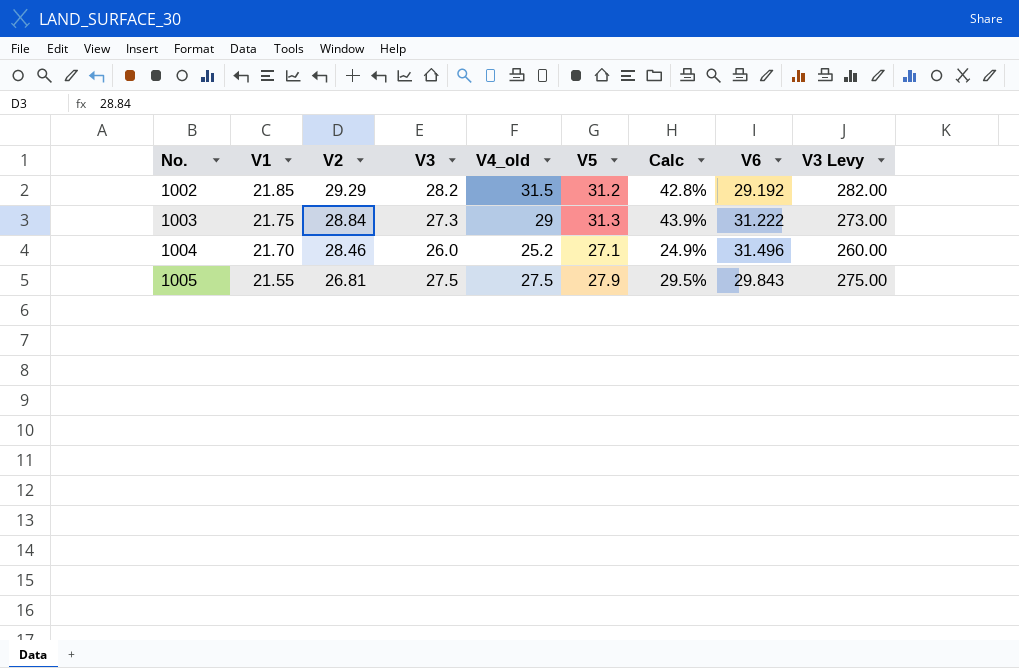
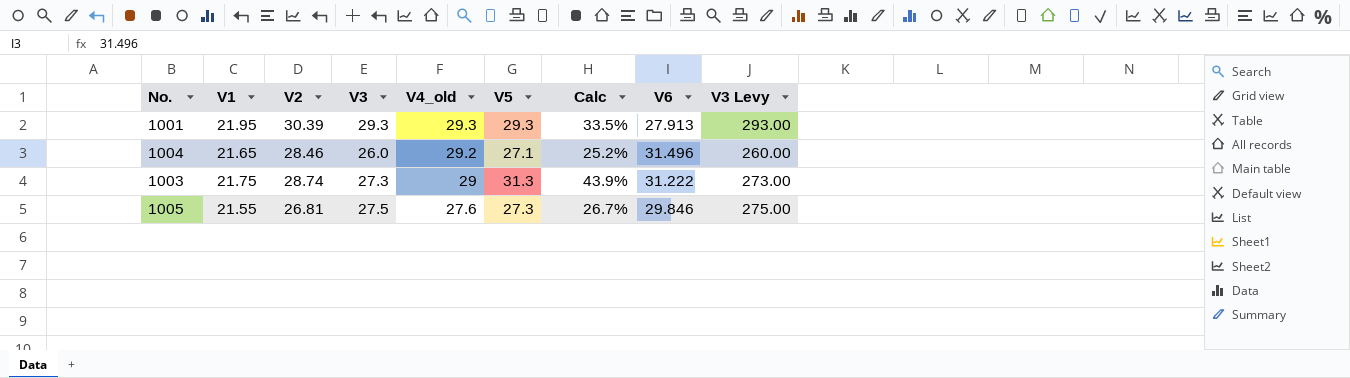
row order: No. ascending -> V4_old descending
row 1002: 21.85 | 29.29 | 28.2 | 31.5 | 31.2 | 42.8% | 29.192 | 282.00 -> none
row 1001: none -> 21.95 | 30.39 | 29.3 | 29.3 | 29.3 | 33.5% | 27.913 | 293.00
1004 | V1: 21.70 -> 21.65
1004 | V4_old: 25.2 -> 29.2
1004 | Calc: 24.9% -> 25.2%
1003 | V2: 28.84 -> 28.74
1005 | V4_old: 27.5 -> 27.6
1005 | V5: 27.9 -> 27.3
1005 | Calc: 29.5% -> 26.7%
1005 | V6: 29.843 -> 29.846

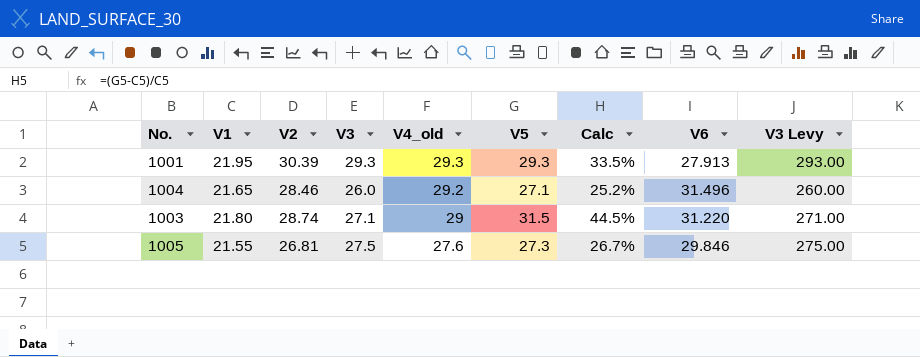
1003 | V1: 21.75 -> 21.80
1003 | V3: 27.3 -> 27.1
1003 | V5: 31.3 -> 31.5
1003 | Calc: 43.9% -> 44.5%
1003 | V6: 31.222 -> 31.220
1003 | V3 Levy: 273.00 -> 271.00

